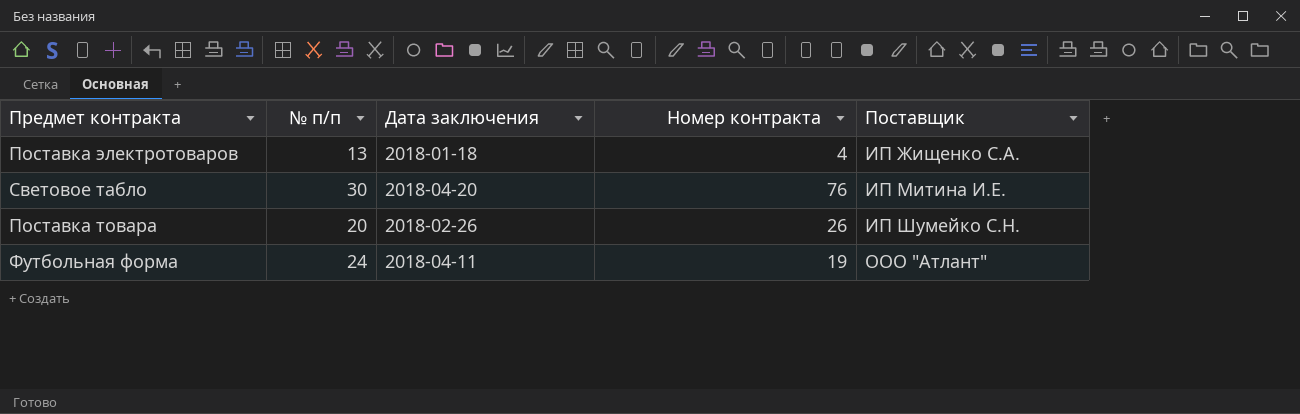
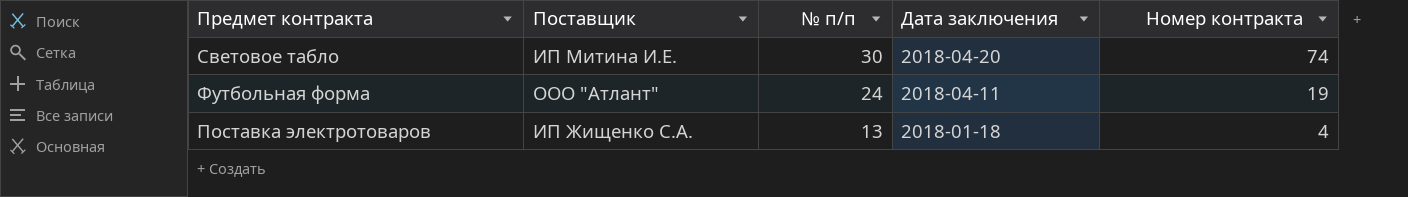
row order: Поставщик ascending -> № п/п descending
column Поставщик | position: 5 -> 2
row Поставка товара: 20 | 2018-02-26 | 26 | ИП Шумейко С.Н. -> none
Световое табло | Номер контракта: 76 -> 74

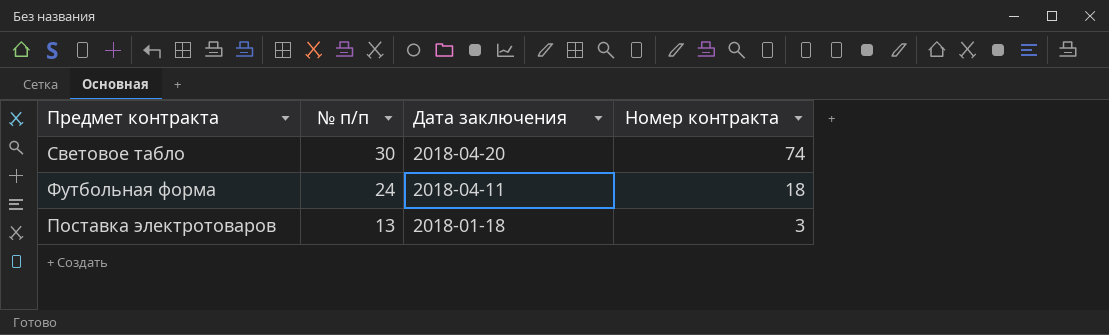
column Поставщик | position: 2 -> none
Футбольная форма | Номер контракта: 19 -> 18
Поставка электротоваров | Номер контракта: 4 -> 3

